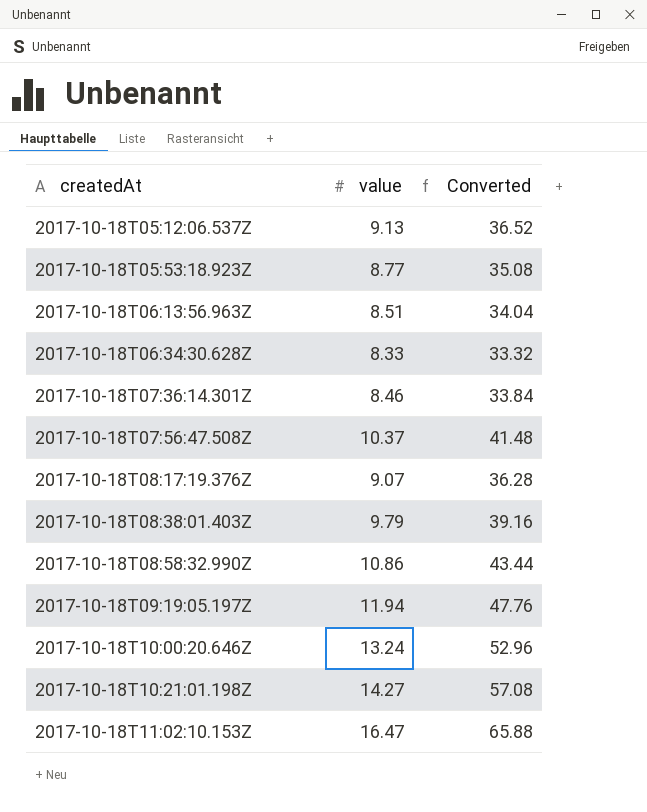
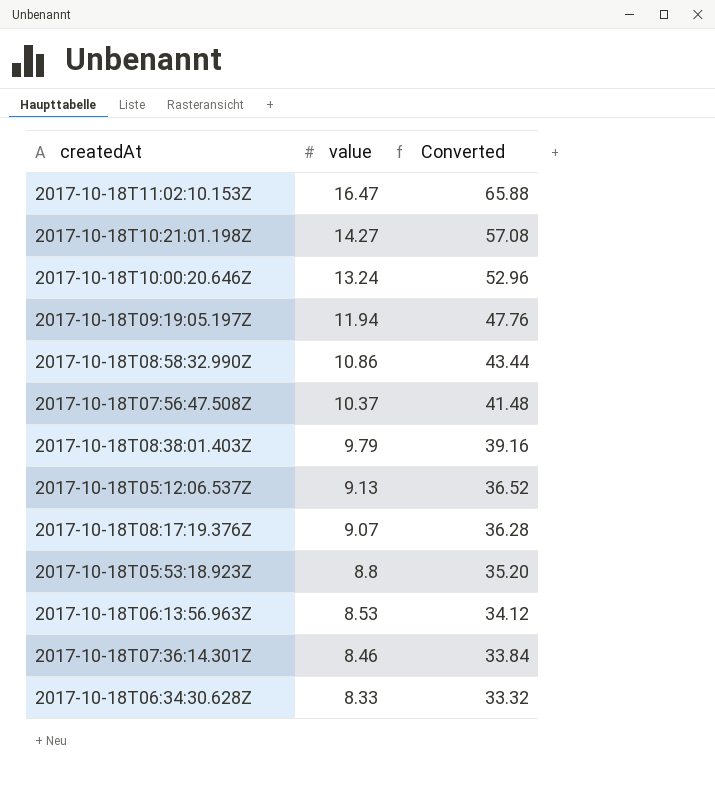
row order: createdAt ascending -> value descending
2017-10-18T05:53:18.923Z | value: 8.77 -> 8.8
2017-10-18T05:53:18.923Z | Converted: 35.08 -> 35.20
2017-10-18T06:13:56.963Z | value: 8.51 -> 8.53
2017-10-18T06:13:56.963Z | Converted: 34.04 -> 34.12

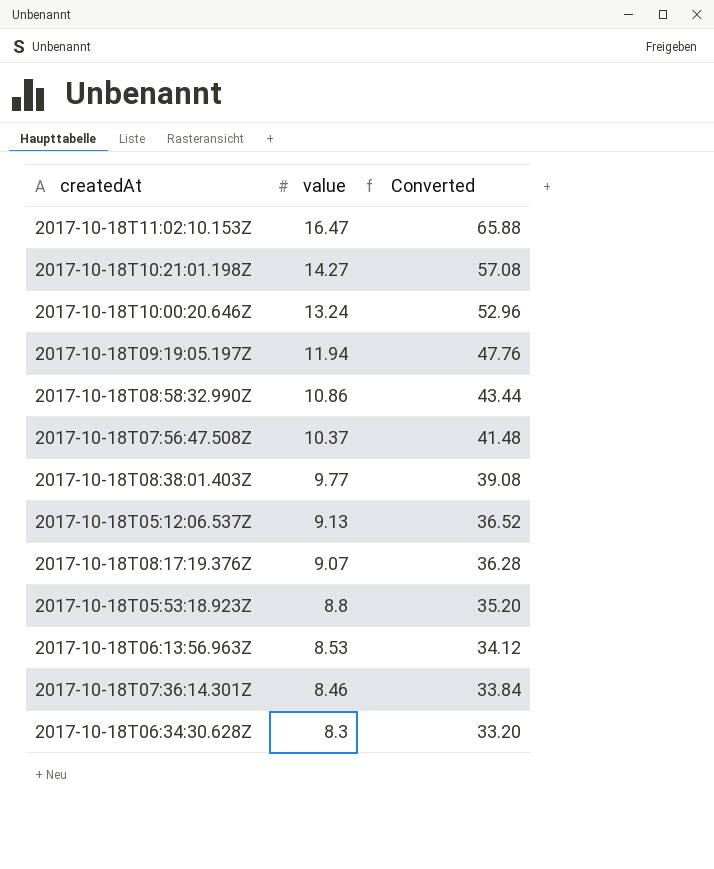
2017-10-18T08:38:01.403Z | value: 9.79 -> 9.77
2017-10-18T08:38:01.403Z | Converted: 39.16 -> 39.08
2017-10-18T06:34:30.628Z | value: 8.33 -> 8.3
2017-10-18T06:34:30.628Z | Converted: 33.32 -> 33.20

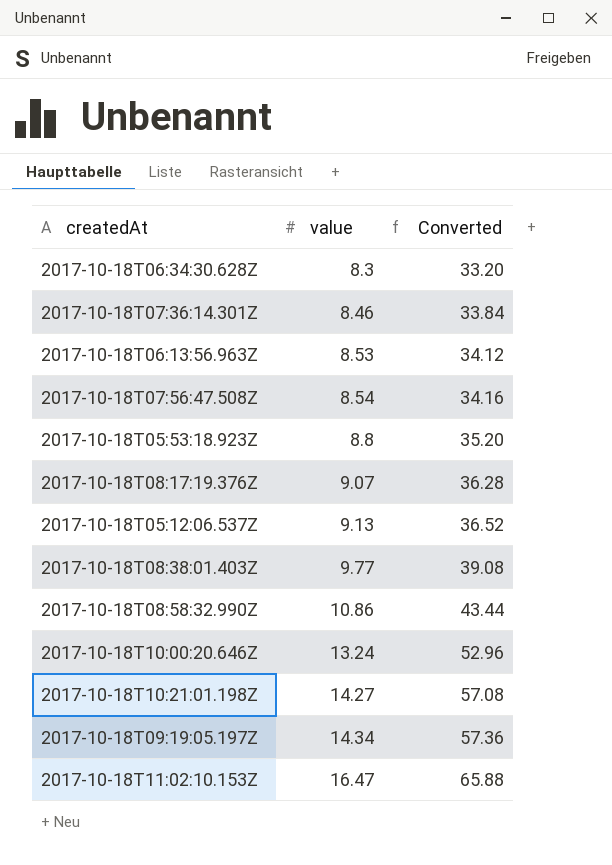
row order: value descending -> value ascending
2017-10-18T07:56:47.508Z | value: 10.37 -> 8.54
2017-10-18T07:56:47.508Z | Converted: 41.48 -> 34.16
2017-10-18T09:19:05.197Z | value: 11.94 -> 14.34
2017-10-18T09:19:05.197Z | Converted: 47.76 -> 57.36

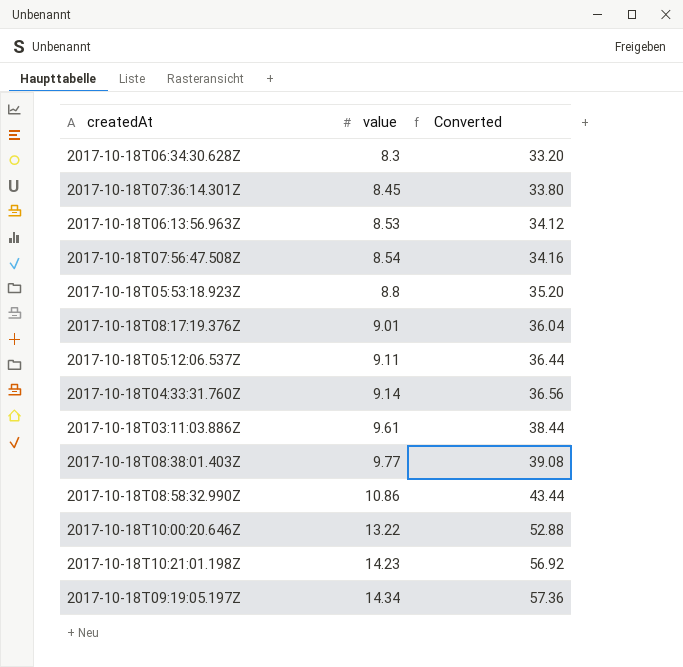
row 2017-10-18T11:02:10.153Z: 16.47 | 65.88 -> none
2017-10-18T07:36:14.301Z | value: 8.46 -> 8.45
2017-10-18T07:36:14.301Z | Converted: 33.84 -> 33.80
2017-10-18T08:17:19.376Z | value: 9.07 -> 9.01
2017-10-18T08:17:19.376Z | Converted: 36.28 -> 36.04
2017-10-18T05:12:06.537Z | value: 9.13 -> 9.11
2017-10-18T05:12:06.537Z | Converted: 36.52 -> 36.44
row 2017-10-18T04:33:31.760Z: none -> 9.14 | 36.56
row 2017-10-18T03:11:03.886Z: none -> 9.61 | 38.44
2017-10-18T10:00:20.646Z | value: 13.24 -> 13.22
2017-10-18T10:00:20.646Z | Converted: 52.96 -> 52.88
2017-10-18T10:21:01.198Z | value: 14.27 -> 14.23
2017-10-18T10:21:01.198Z | Converted: 57.08 -> 56.92

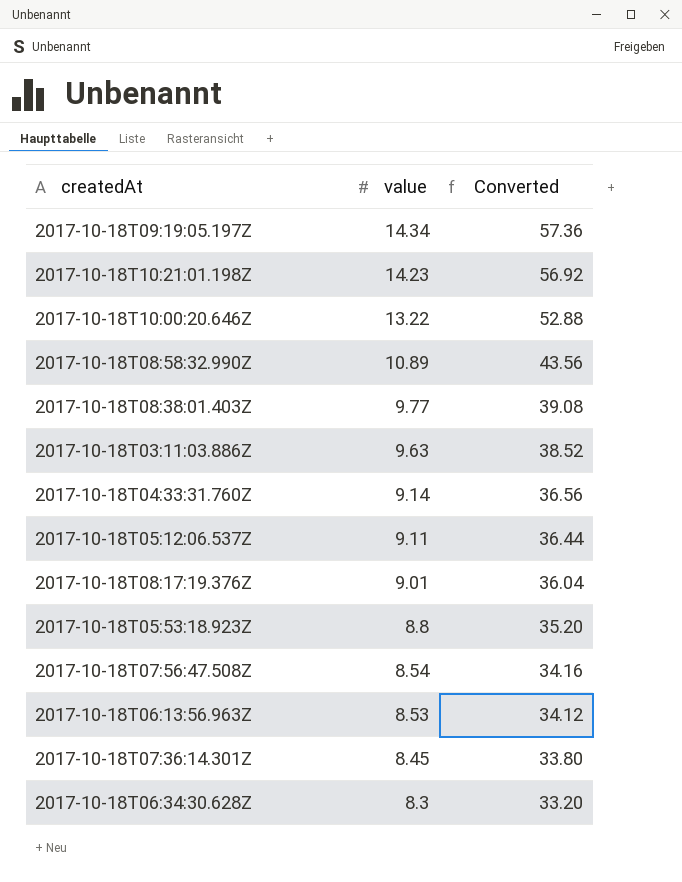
row order: value ascending -> value descending
2017-10-18T08:58:32.990Z | value: 10.86 -> 10.89
2017-10-18T08:58:32.990Z | Converted: 43.44 -> 43.56
2017-10-18T03:11:03.886Z | value: 9.61 -> 9.63
2017-10-18T03:11:03.886Z | Converted: 38.44 -> 38.52

